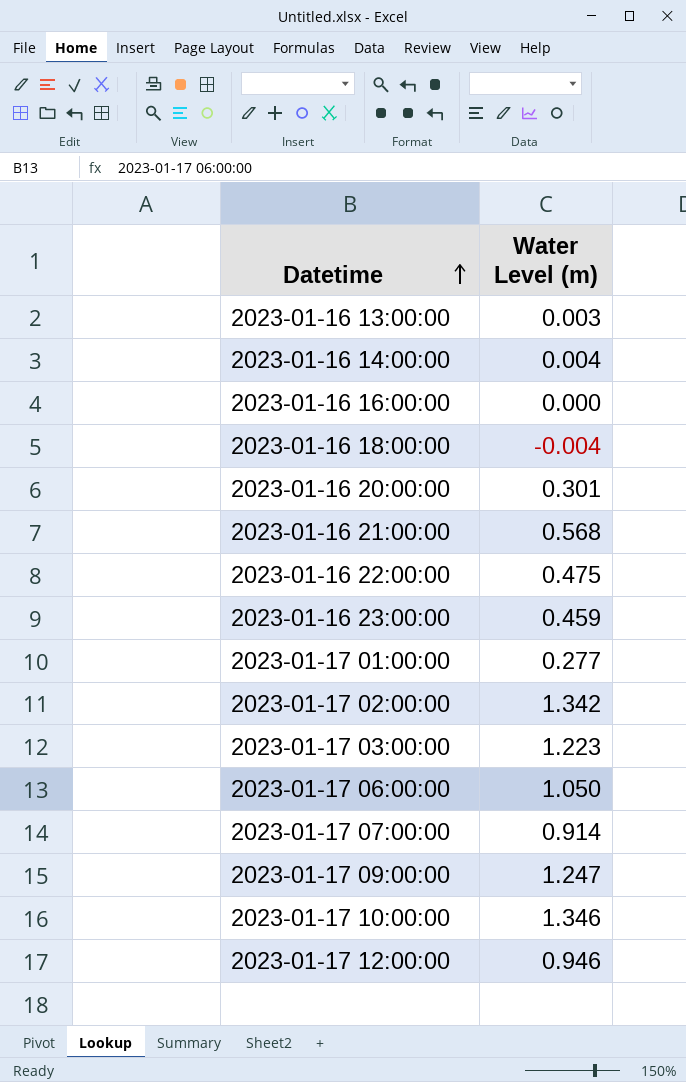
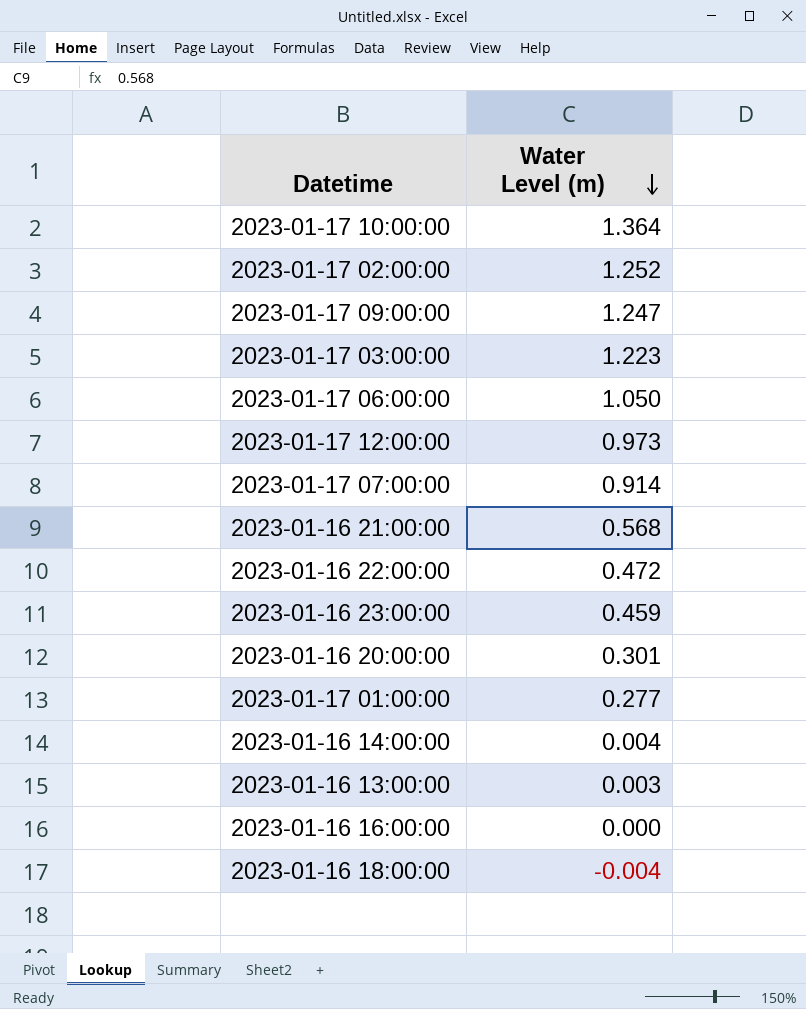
row order: Datetime ascending -> Water Level (m) descending
2023-01-17 10:00:00 | Water Level (m): 1.346 -> 1.364
2023-01-17 02:00:00 | Water Level (m): 1.342 -> 1.252
2023-01-17 12:00:00 | Water Level (m): 0.946 -> 0.973
2023-01-16 22:00:00 | Water Level (m): 0.475 -> 0.472

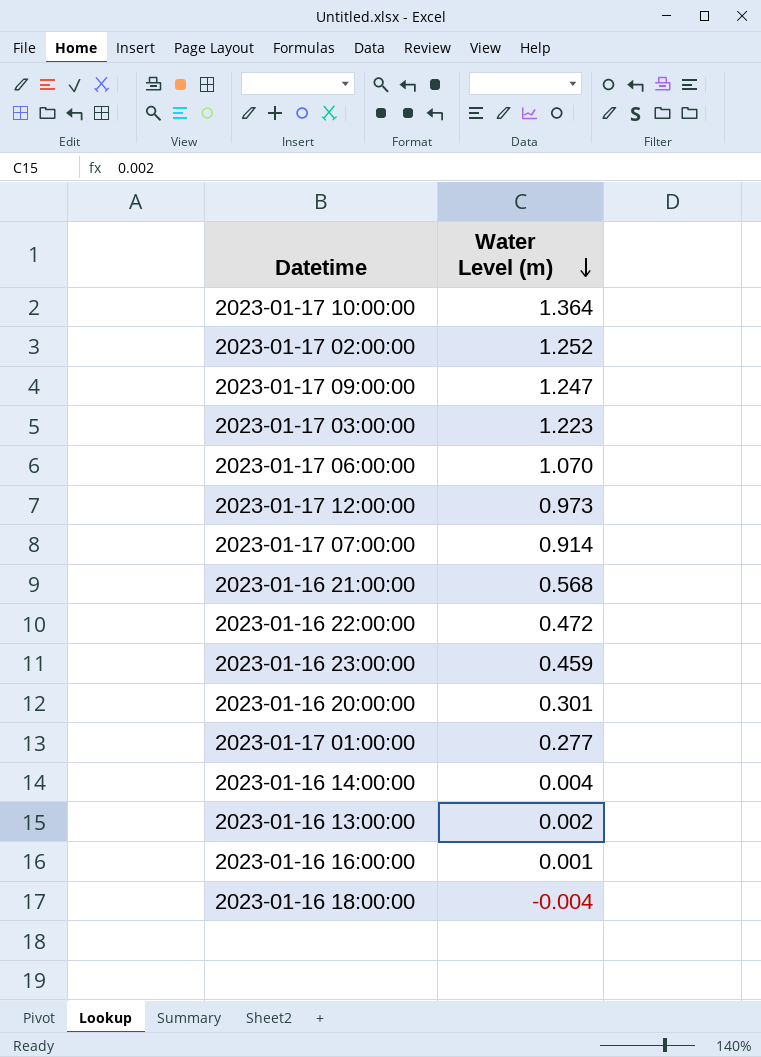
2023-01-17 06:00:00 | Water Level (m): 1.050 -> 1.070
2023-01-16 13:00:00 | Water Level (m): 0.003 -> 0.002
2023-01-16 16:00:00 | Water Level (m): 0.000 -> 0.001

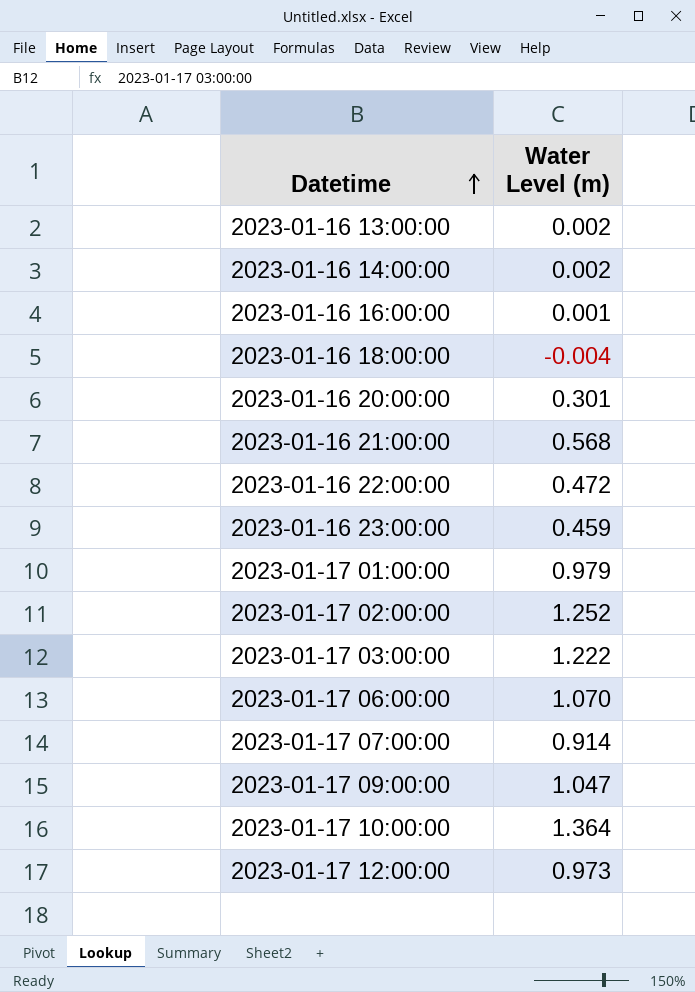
row order: Water Level (m) descending -> Datetime ascending
2023-01-16 14:00:00 | Water Level (m): 0.004 -> 0.002
2023-01-17 01:00:00 | Water Level (m): 0.277 -> 0.979
2023-01-17 03:00:00 | Water Level (m): 1.223 -> 1.222
2023-01-17 09:00:00 | Water Level (m): 1.247 -> 1.047

